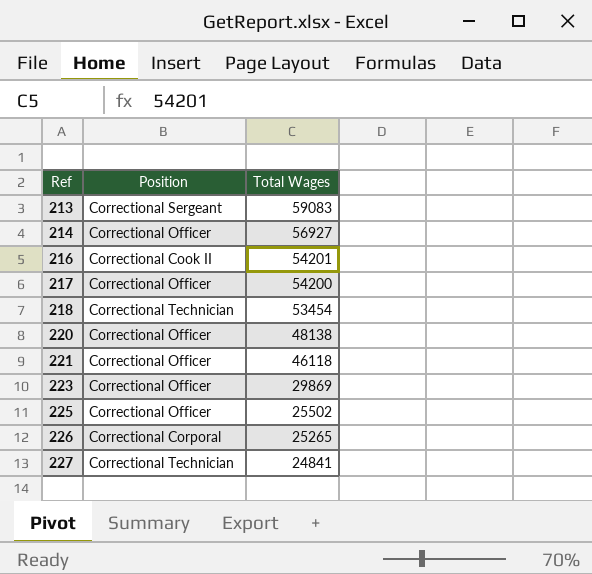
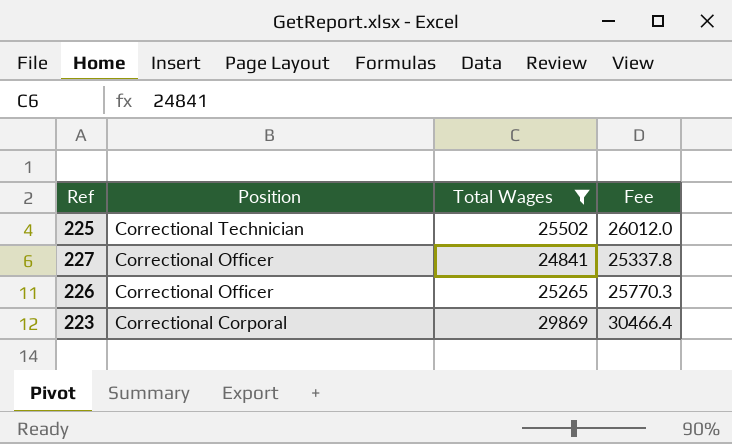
filter: none -> Total Wages <= 29869
row order: Ref ascending -> Position descending
column Fee | formula: none -> [Total Wages] * 1.02
225 | Position: Correctional Officer -> Correctional Technician
227 | Position: Correctional Technician -> Correctional Officer
226 | Position: Correctional Corporal -> Correctional Officer
223 | Position: Correctional Officer -> Correctional Corporal

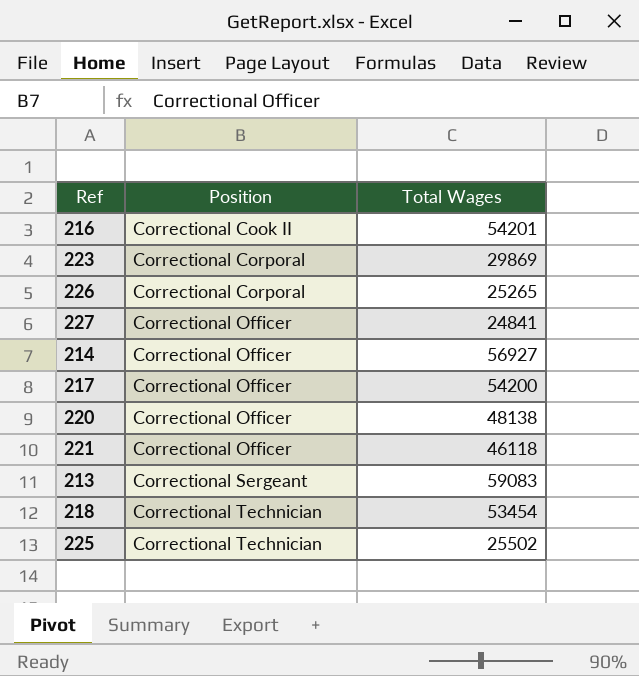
filter: Total Wages <= 29869 -> none
row order: Position descending -> Position ascending
column Fee | formula: [Total Wages] * 1.02 -> none
226 | Position: Correctional Officer -> Correctional Corporal

